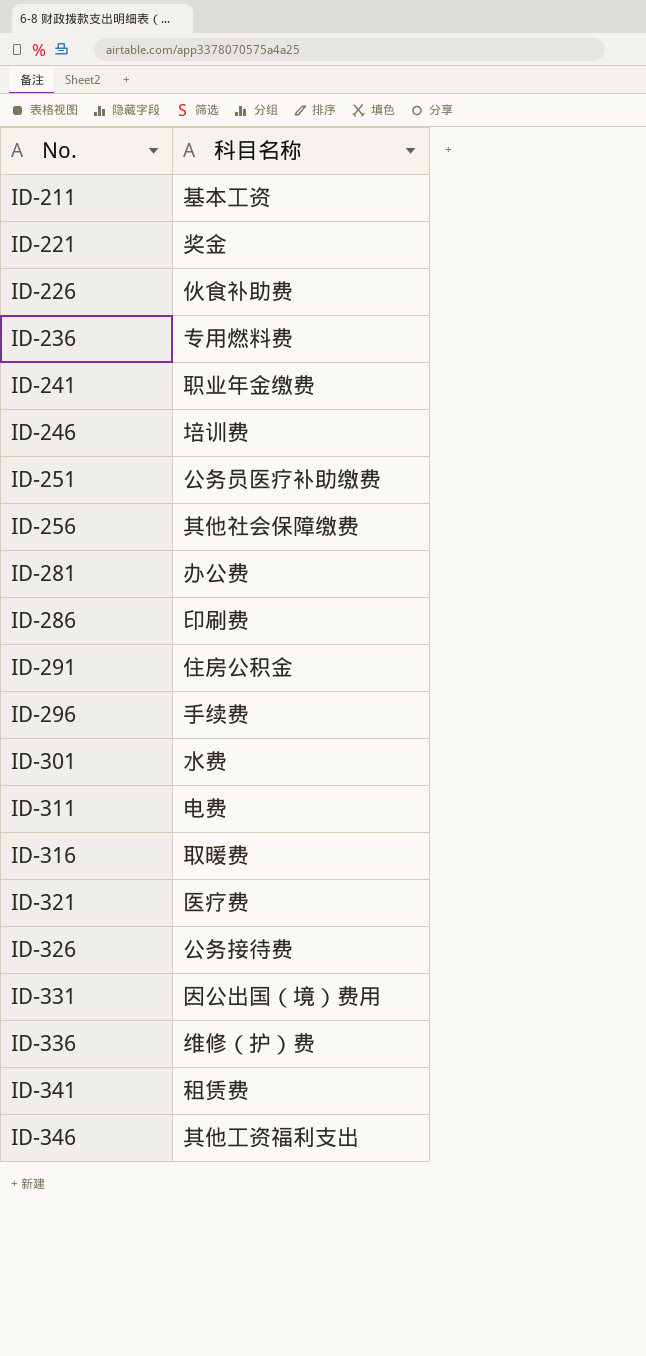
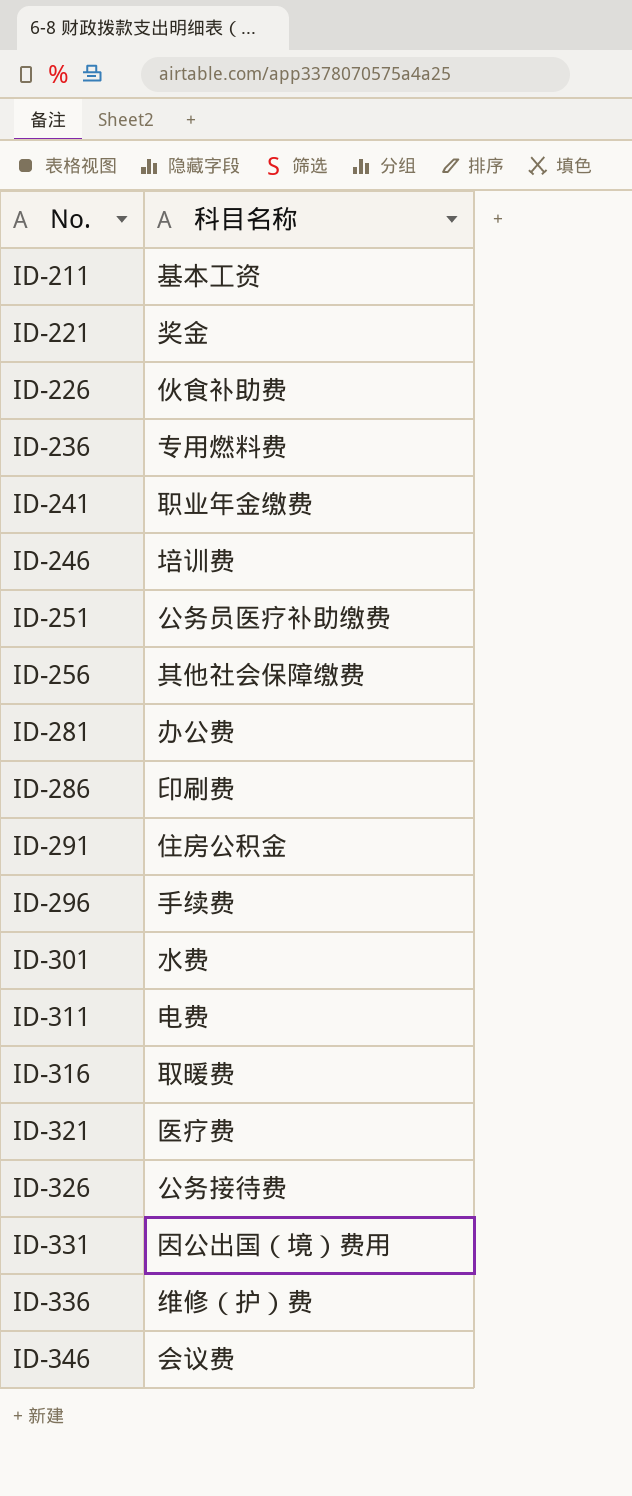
row ID-341: 租赁费 -> none
ID-346 | 科目名称: 其他工资福利支出 -> 会议费

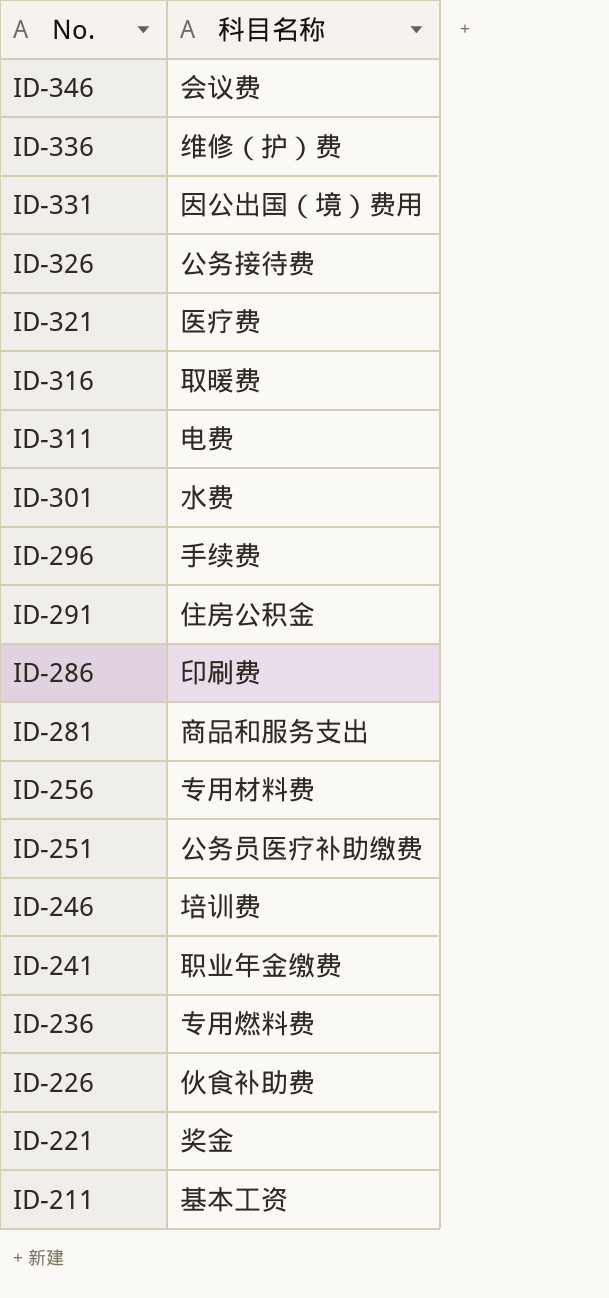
row order: No. ascending -> No. descending
ID-281 | 科目名称: 办公费 -> 商品和服务支出
ID-256 | 科目名称: 其他社会保障缴费 -> 专用材料费

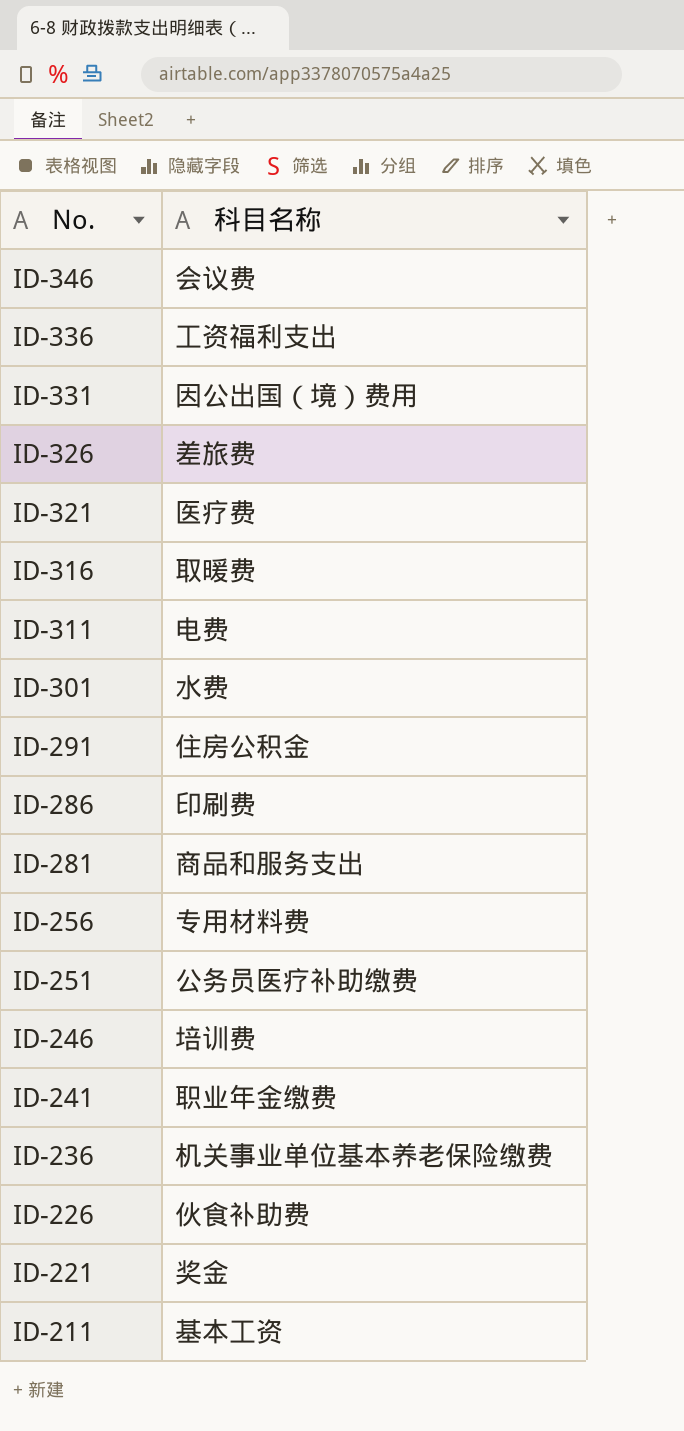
row ID-296: 手续费 -> none
ID-336 | 科目名称: 维修（护）费 -> 工资福利支出
ID-326 | 科目名称: 公务接待费 -> 差旅费
ID-236 | 科目名称: 专用燃料费 -> 机关事业单位基本养老保险缴费

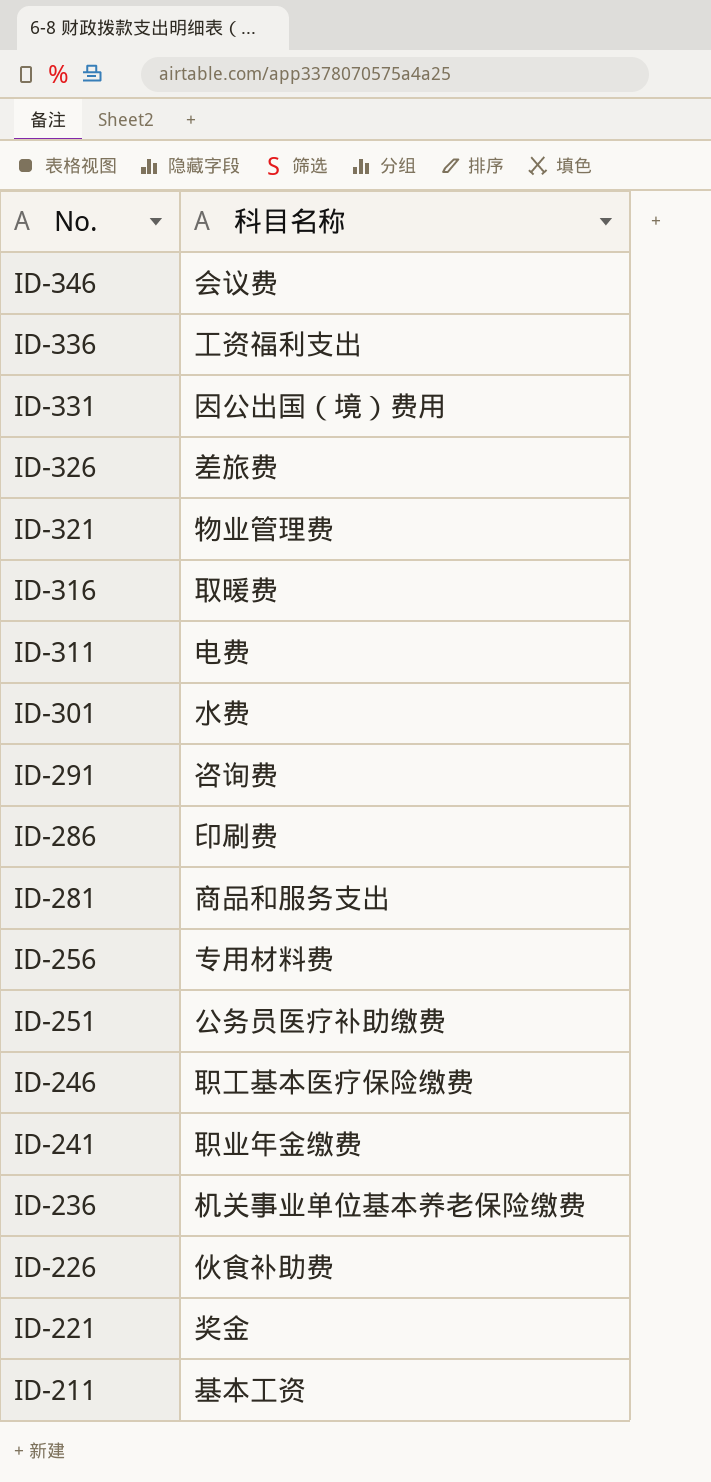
ID-321 | 科目名称: 医疗费 -> 物业管理费
ID-291 | 科目名称: 住房公积金 -> 咨询费
ID-246 | 科目名称: 培训费 -> 职工基本医疗保险缴费

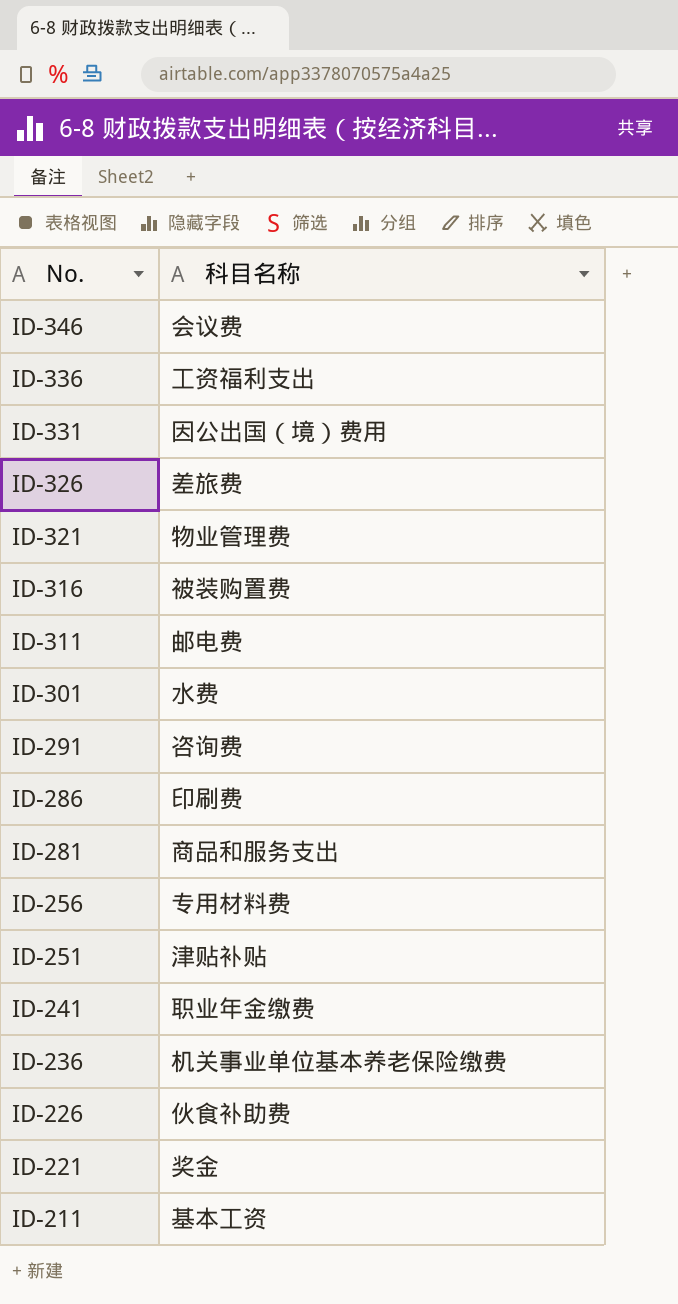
row ID-246: 职工基本医疗保险缴费 -> none
ID-316 | 科目名称: 取暖费 -> 被装购置费
ID-311 | 科目名称: 电费 -> 邮电费
ID-251 | 科目名称: 公务员医疗补助缴费 -> 津贴补贴

